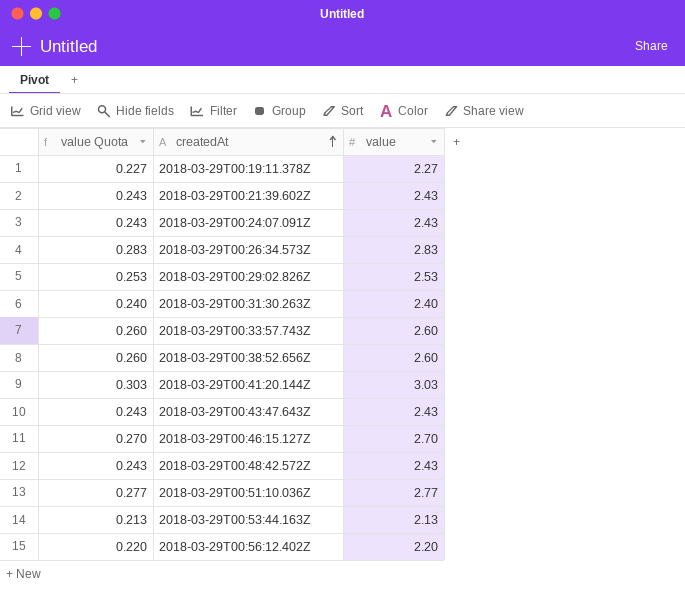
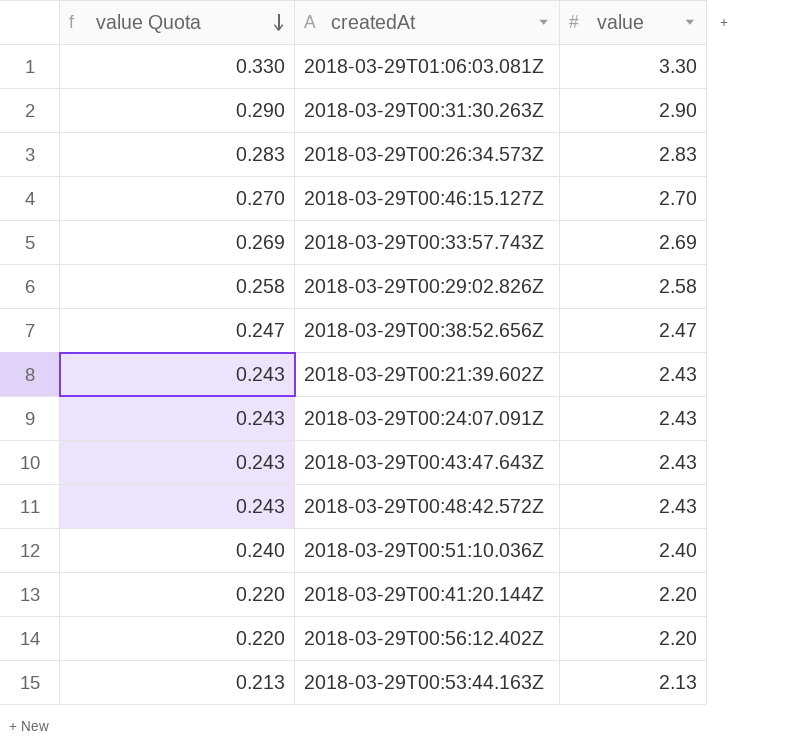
row order: createdAt ascending -> value Quota descending
row 2018-03-29T00:19:11.378Z: 0.227 | 2.27 -> none
row 2018-03-29T01:06:03.081Z: none -> 0.330 | 3.30
2018-03-29T00:31:30.263Z | value Quota: 0.240 -> 0.290
2018-03-29T00:31:30.263Z | value: 2.40 -> 2.90
2018-03-29T00:33:57.743Z | value Quota: 0.260 -> 0.269
2018-03-29T00:33:57.743Z | value: 2.60 -> 2.69
2018-03-29T00:29:02.826Z | value Quota: 0.253 -> 0.258
2018-03-29T00:29:02.826Z | value: 2.53 -> 2.58
2018-03-29T00:38:52.656Z | value Quota: 0.260 -> 0.247
2018-03-29T00:38:52.656Z | value: 2.60 -> 2.47
2018-03-29T00:51:10.036Z | value Quota: 0.277 -> 0.240
2018-03-29T00:51:10.036Z | value: 2.77 -> 2.40
2018-03-29T00:41:20.144Z | value Quota: 0.303 -> 0.220
2018-03-29T00:41:20.144Z | value: 3.03 -> 2.20

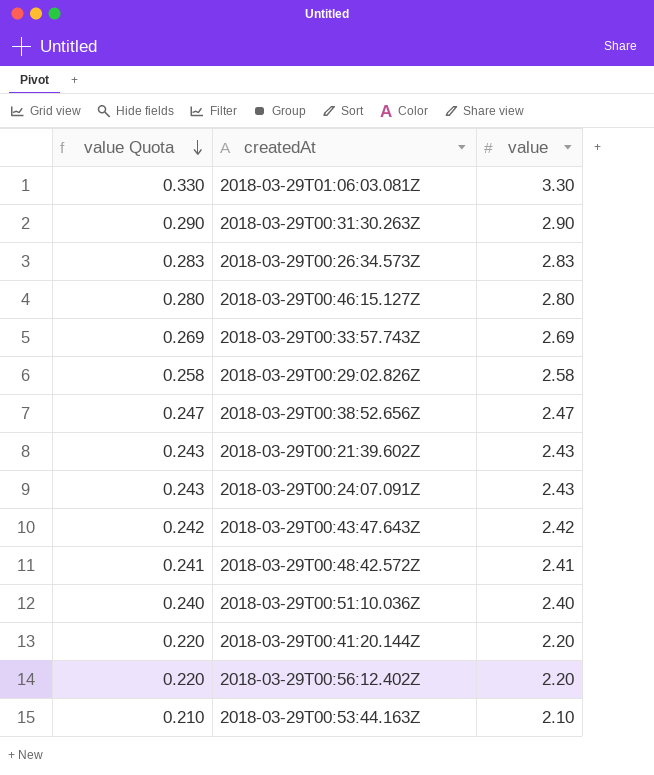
2018-03-29T00:46:15.127Z | value Quota: 0.270 -> 0.280
2018-03-29T00:46:15.127Z | value: 2.70 -> 2.80
2018-03-29T00:43:47.643Z | value Quota: 0.243 -> 0.242
2018-03-29T00:43:47.643Z | value: 2.43 -> 2.42
2018-03-29T00:48:42.572Z | value Quota: 0.243 -> 0.241
2018-03-29T00:48:42.572Z | value: 2.43 -> 2.41
2018-03-29T00:53:44.163Z | value Quota: 0.213 -> 0.210
2018-03-29T00:53:44.163Z | value: 2.13 -> 2.10

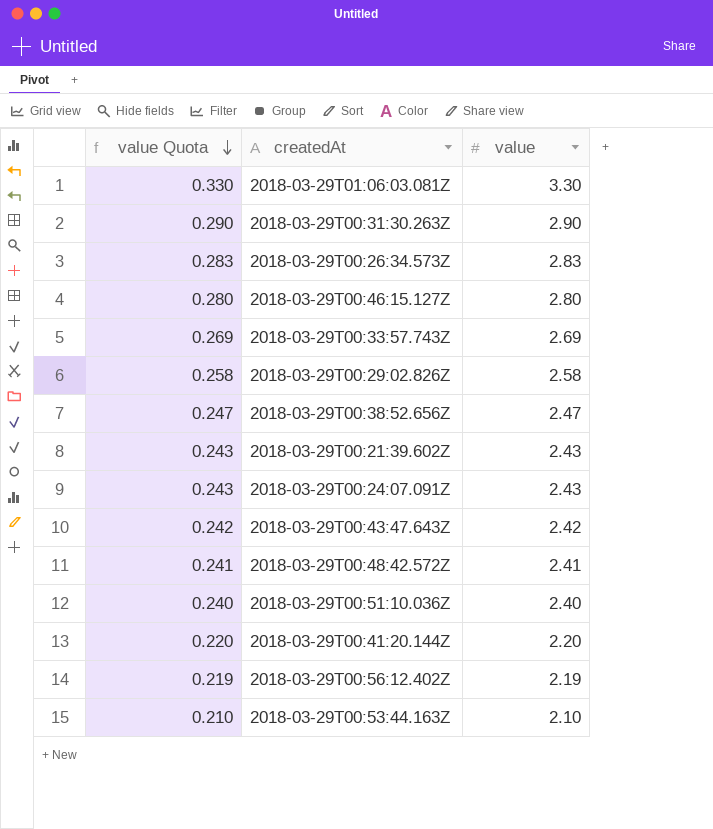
2018-03-29T00:56:12.402Z | value Quota: 0.220 -> 0.219
2018-03-29T00:56:12.402Z | value: 2.20 -> 2.19

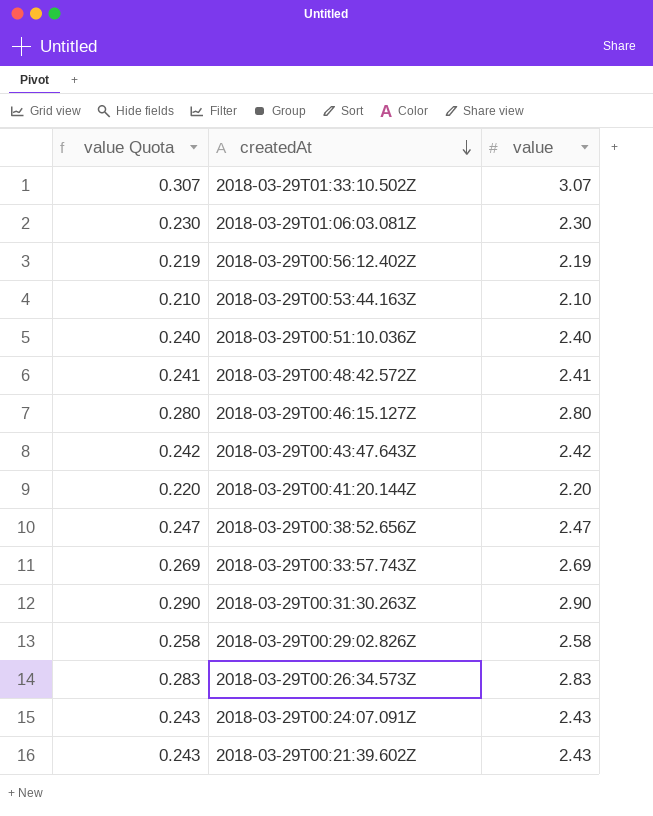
row order: value Quota descending -> createdAt descending
row 2018-03-29T01:33:10.502Z: none -> 0.307 | 3.07
2018-03-29T01:06:03.081Z | value Quota: 0.330 -> 0.230
2018-03-29T01:06:03.081Z | value: 3.30 -> 2.30

